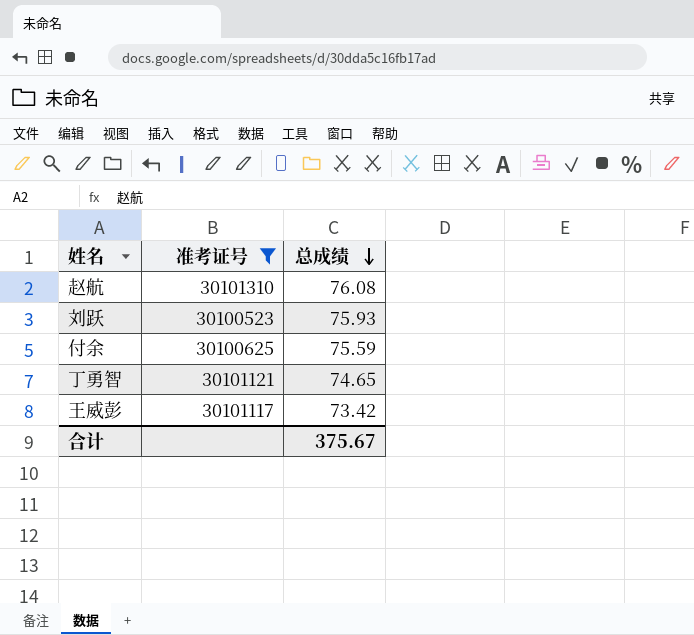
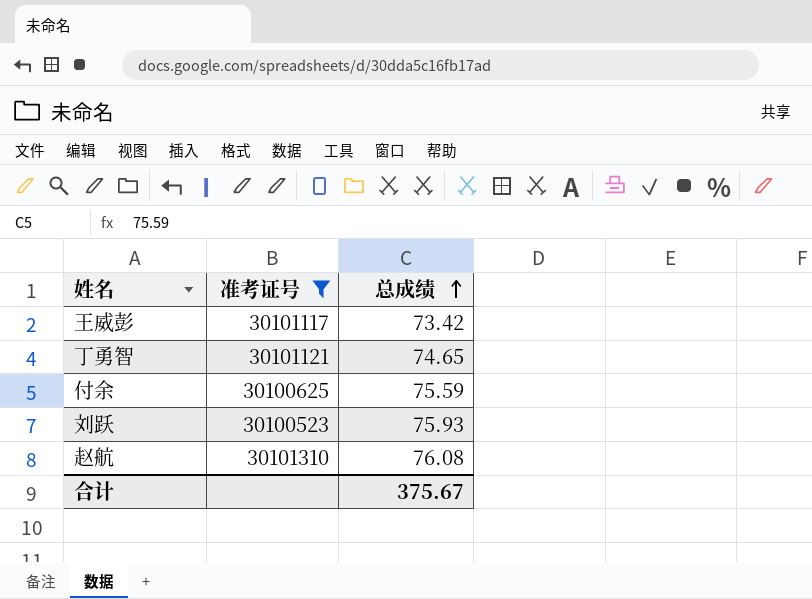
row order: 总成绩 descending -> 总成绩 ascending

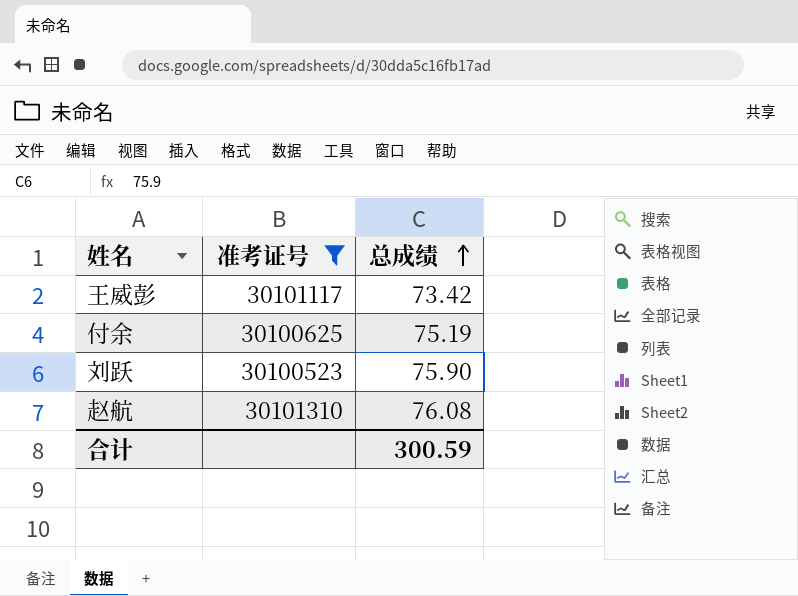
row 丁勇智: 30101121 | 74.65 -> none
付余 | 总成绩: 75.59 -> 75.19
刘跃 | 总成绩: 75.93 -> 75.90
合计 | 总成绩: 375.67 -> 300.59

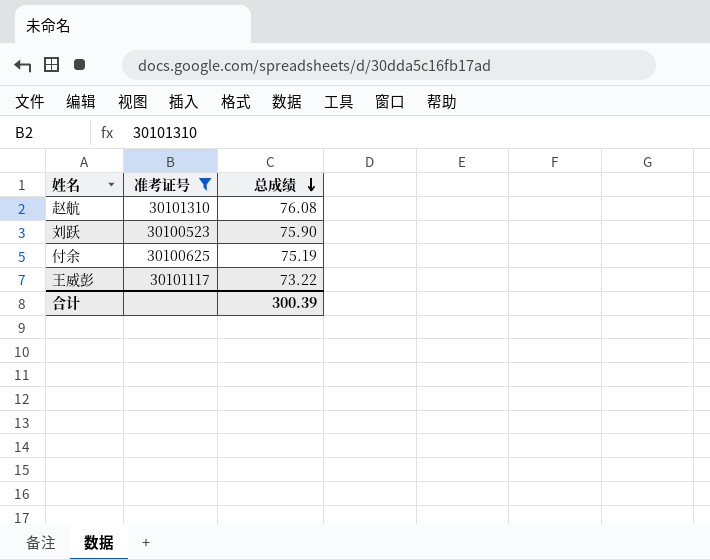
row order: 总成绩 ascending -> 总成绩 descending
王威彭 | 总成绩: 73.42 -> 73.22
合计 | 总成绩: 300.59 -> 300.39

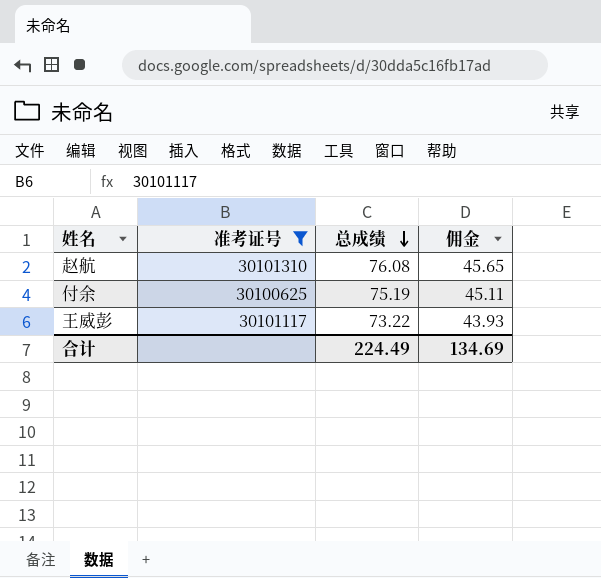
column 佣金 | formula: none -> [总成绩] * 0.6
row 刘跃: 30100523 | 75.90 -> none
合计 | 总成绩: 300.39 -> 224.49

